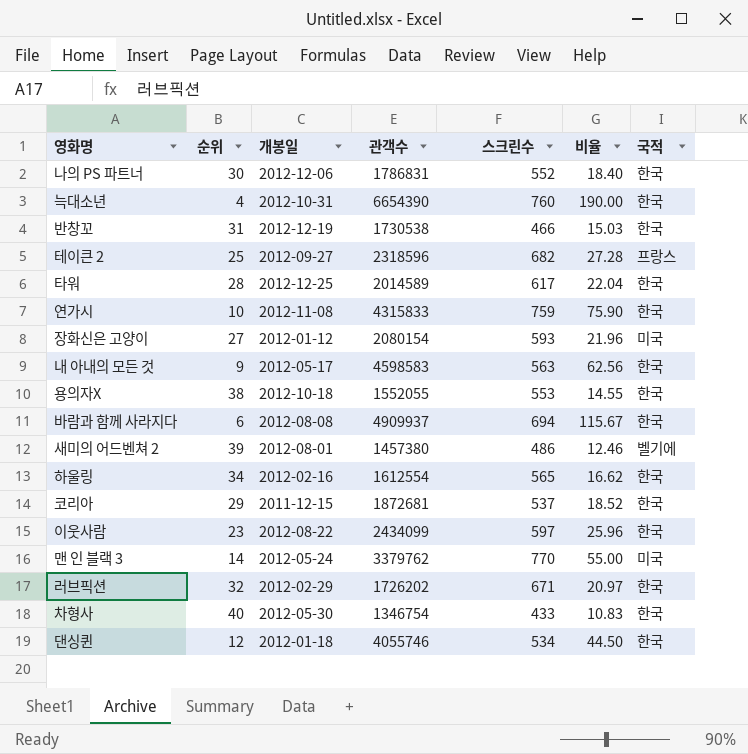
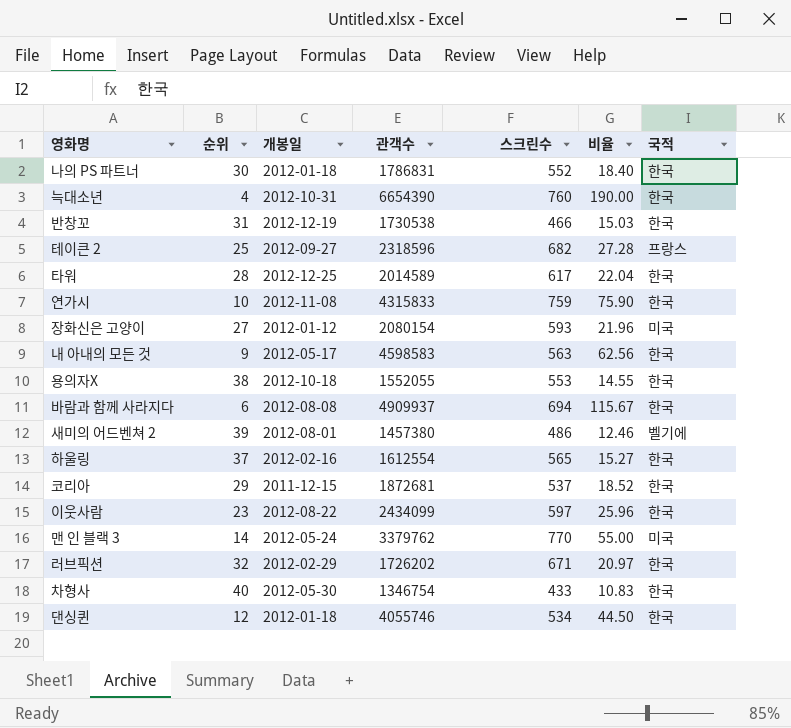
나의 PS 파트너 | 개봉일: 2012-12-06 -> 2012-01-18
하울링 | 순위: 34 -> 37
하울링 | 비율: 16.62 -> 15.27

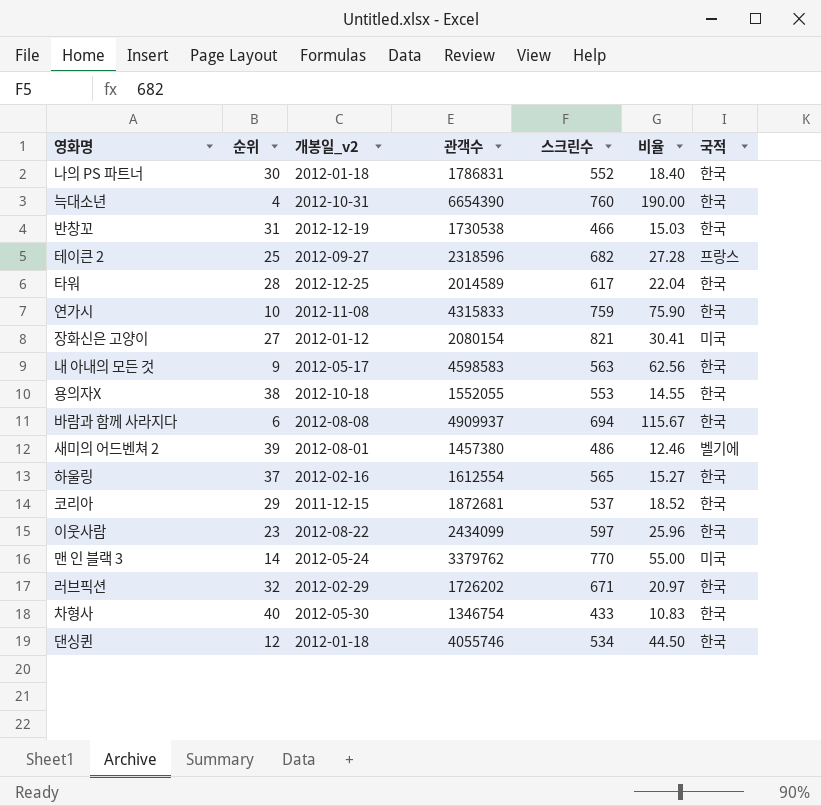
column name: 개봉일 -> 개봉일_v2
장화신은 고양이 | 스크린수: 593 -> 821
장화신은 고양이 | 비율: 21.96 -> 30.41

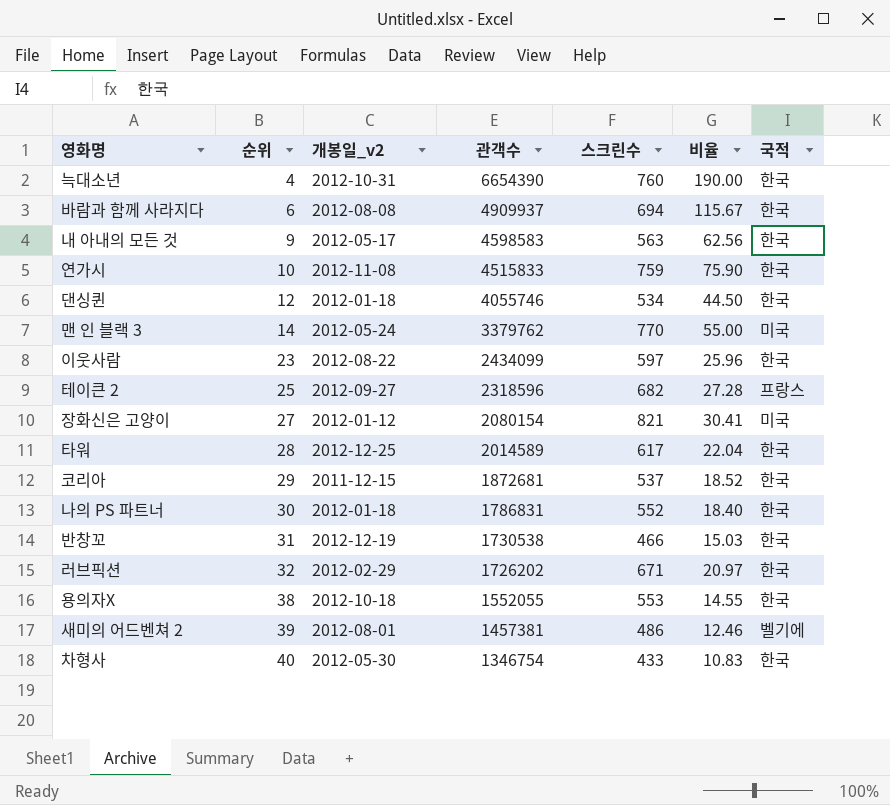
row order: none -> 순위 ascending
row 하울링: 37 | 2012-02-16 | 1612554 | 565 | 15.27 | 한국 -> none
연가시 | 관객수: 4315833 -> 4515833
새미의 어드벤쳐 2 | 관객수: 1457380 -> 1457381

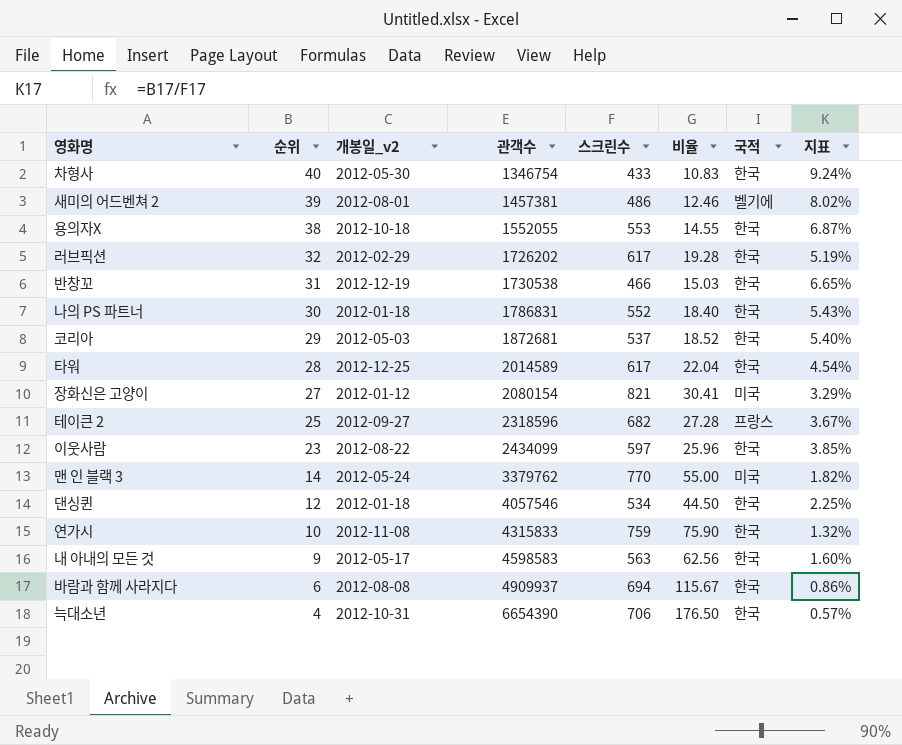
row order: 순위 ascending -> 순위 descending
column 지표 | formula: none -> [순위] / [스크린수]
러브픽션 | 스크린수: 671 -> 617
러브픽션 | 비율: 20.97 -> 19.28
코리아 | 개봉일_v2: 2011-12-15 -> 2012-05-03
댄싱퀸 | 관객수: 4055746 -> 4057546
연가시 | 관객수: 4515833 -> 4315833
늑대소년 | 스크린수: 760 -> 706
늑대소년 | 비율: 190.00 -> 176.50

